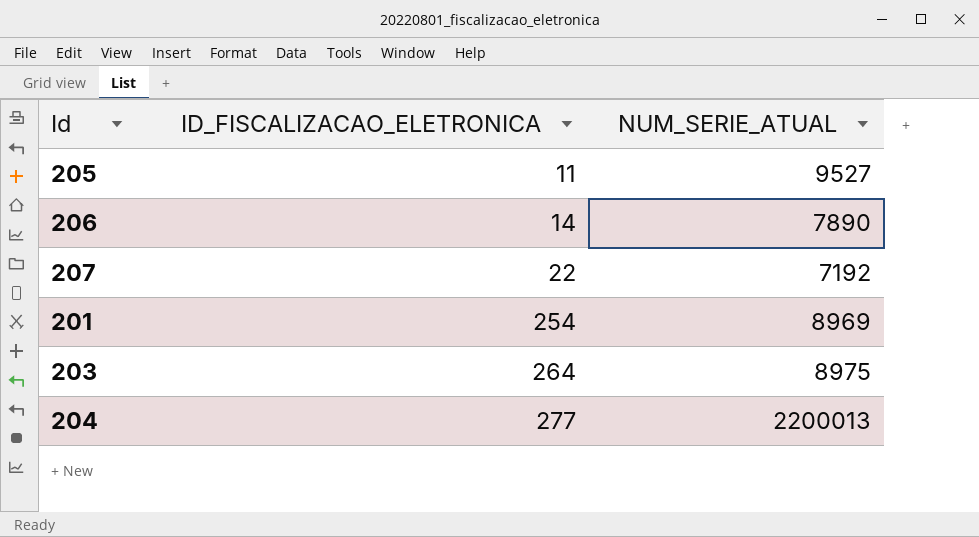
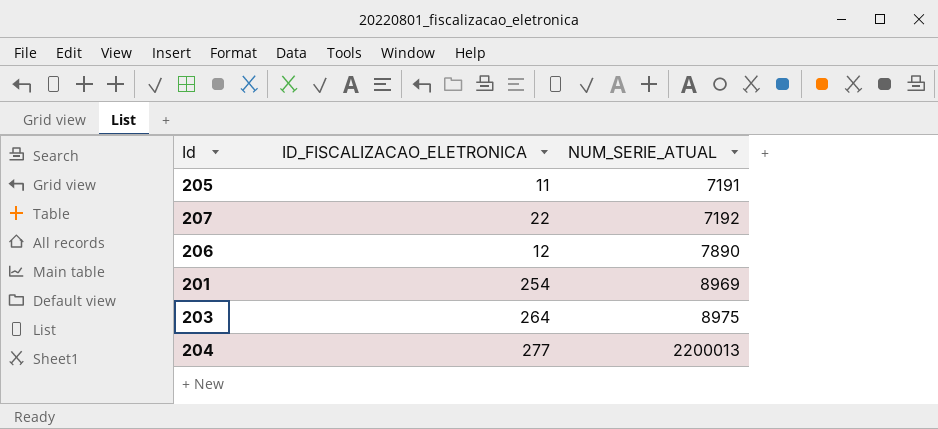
row order: ID_FISCALIZACAO_ELETRONICA ascending -> NUM_SERIE_ATUAL ascending
205 | NUM_SERIE_ATUAL: 9527 -> 7191
206 | ID_FISCALIZACAO_ELETRONICA: 14 -> 12

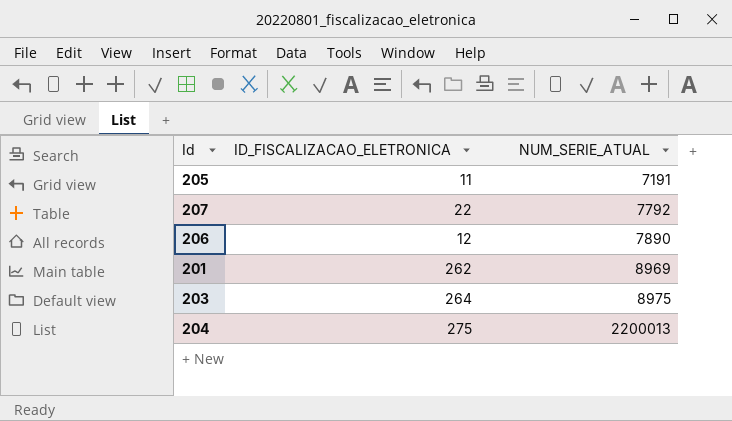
207 | NUM_SERIE_ATUAL: 7192 -> 7792
201 | ID_FISCALIZACAO_ELETRONICA: 254 -> 262
204 | ID_FISCALIZACAO_ELETRONICA: 277 -> 275

